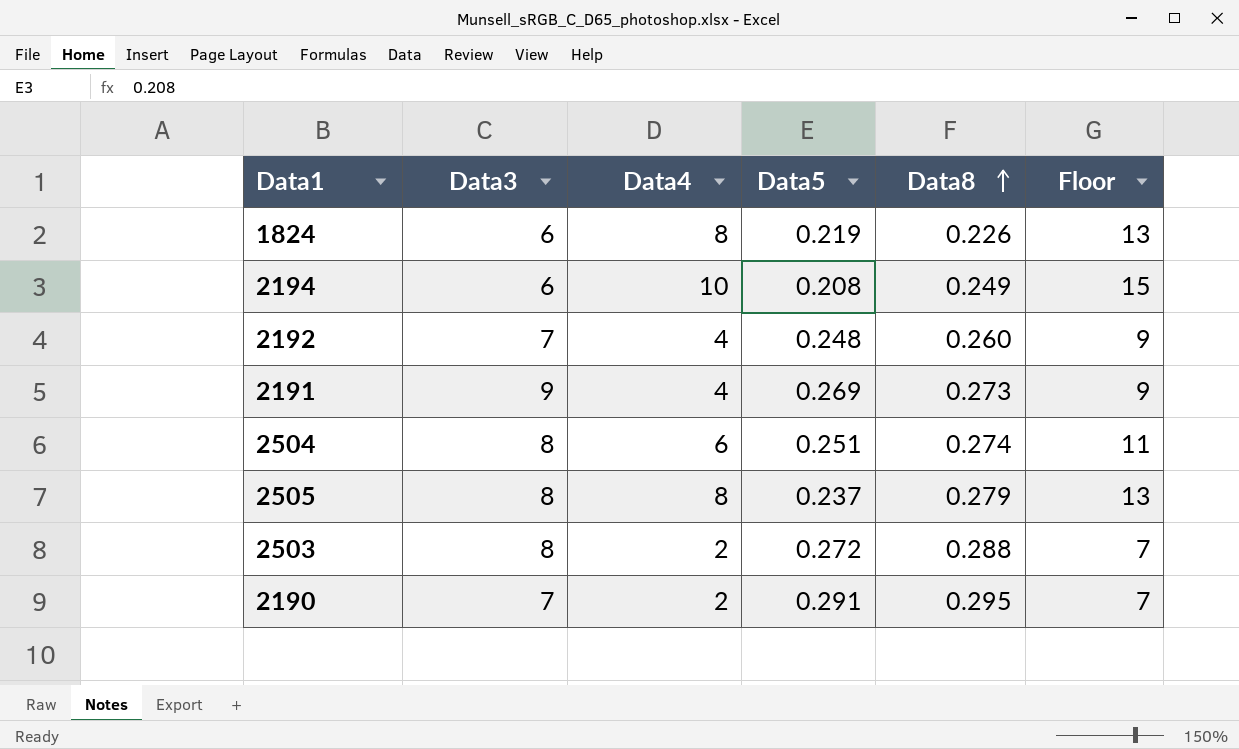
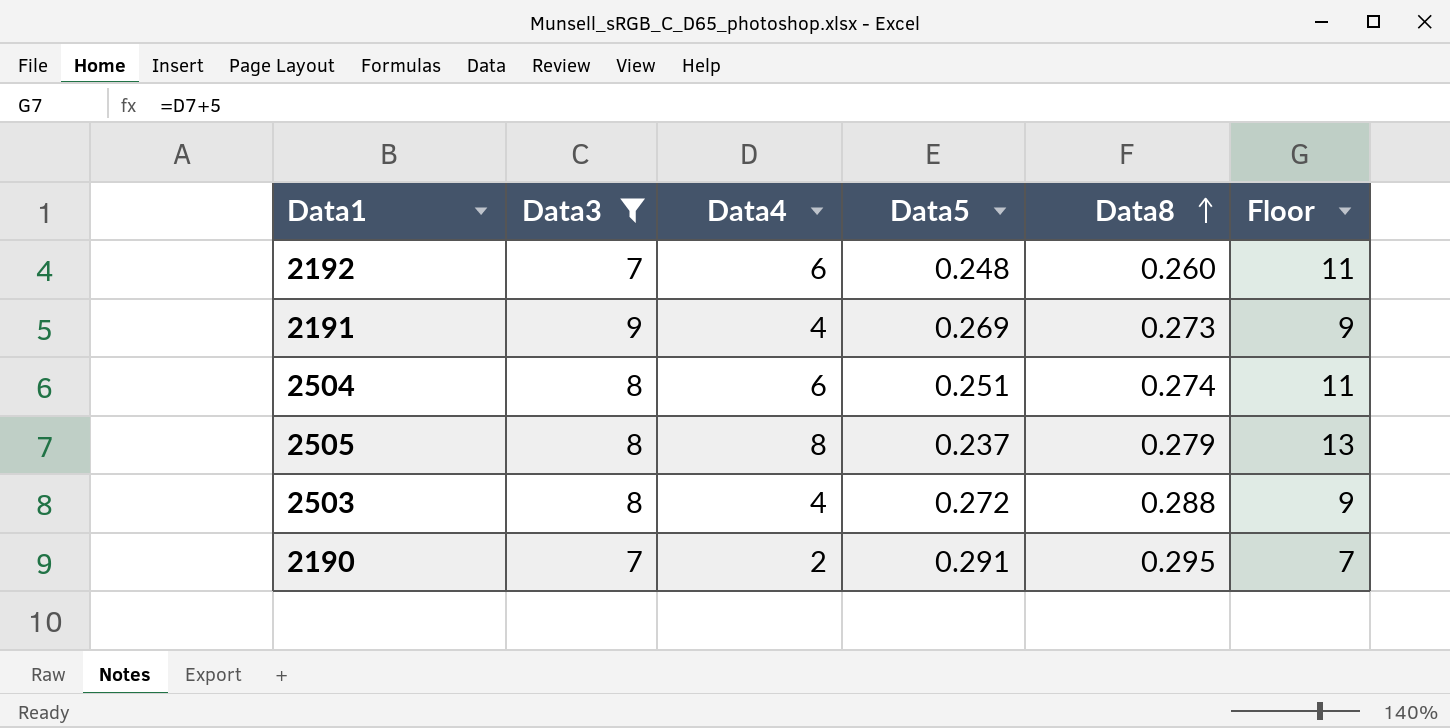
filter: none -> Data3 != 6
2192 | Data4: 4 -> 6
2192 | Floor: 9 -> 11
2503 | Data4: 2 -> 4
2503 | Floor: 7 -> 9

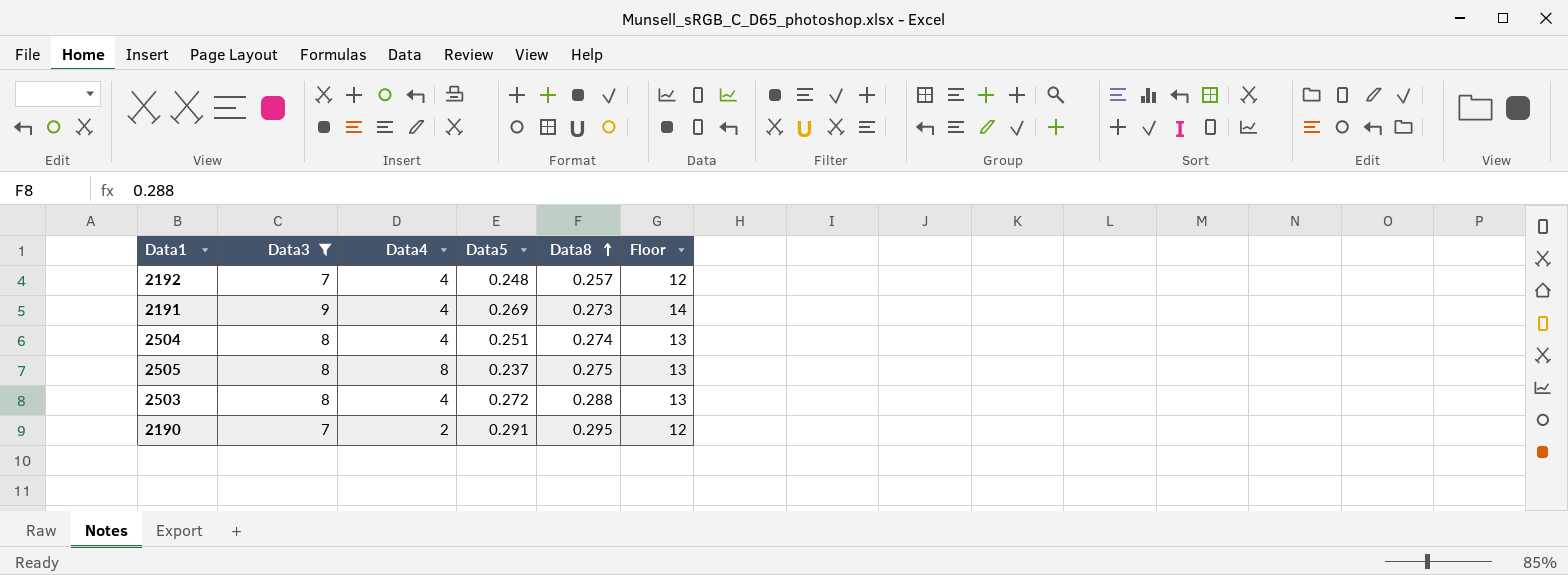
column Floor | formula: [Data4] + 5 -> [Data3] + 5
2192 | Data4: 6 -> 4
2192 | Data8: 0.260 -> 0.257
2504 | Data4: 6 -> 4
2505 | Data8: 0.279 -> 0.275

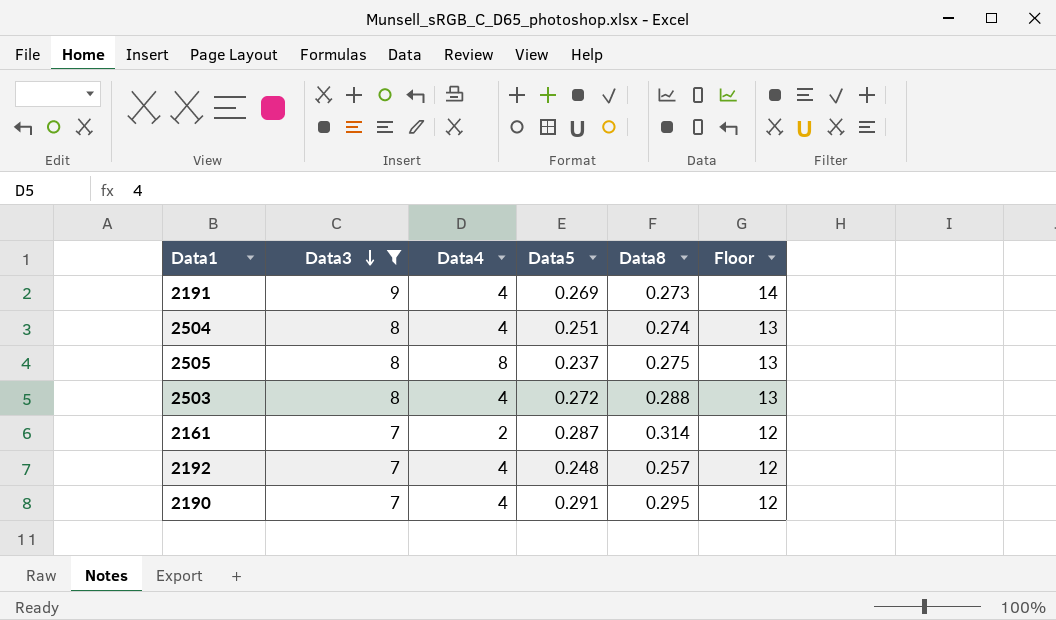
row order: Data8 ascending -> Data3 descending
row 2161: none -> 7 | 2 | 0.287 | 0.314 | 12
2190 | Data4: 2 -> 4

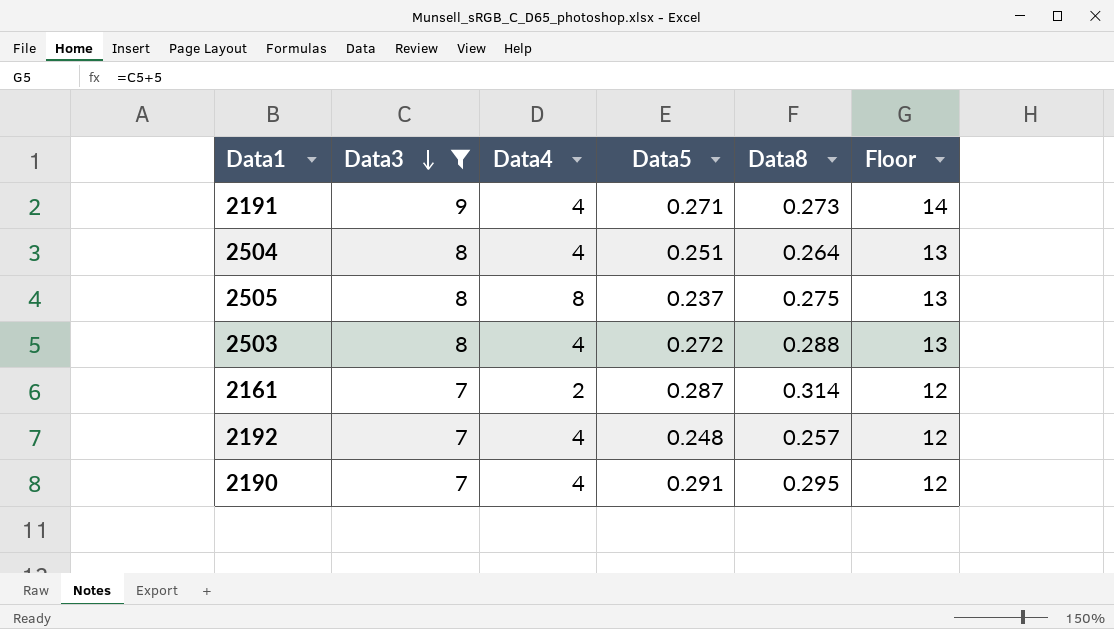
2191 | Data5: 0.269 -> 0.271
2504 | Data8: 0.274 -> 0.264

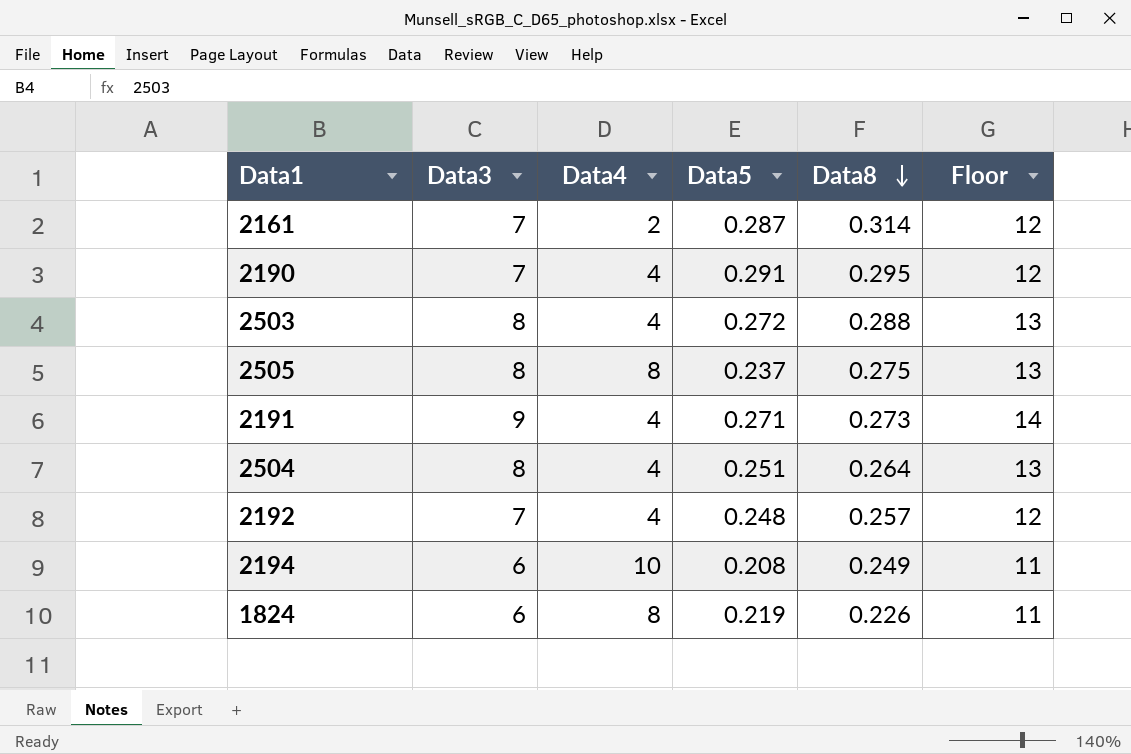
filter: Data3 != 6 -> none
row order: Data3 descending -> Data8 descending

